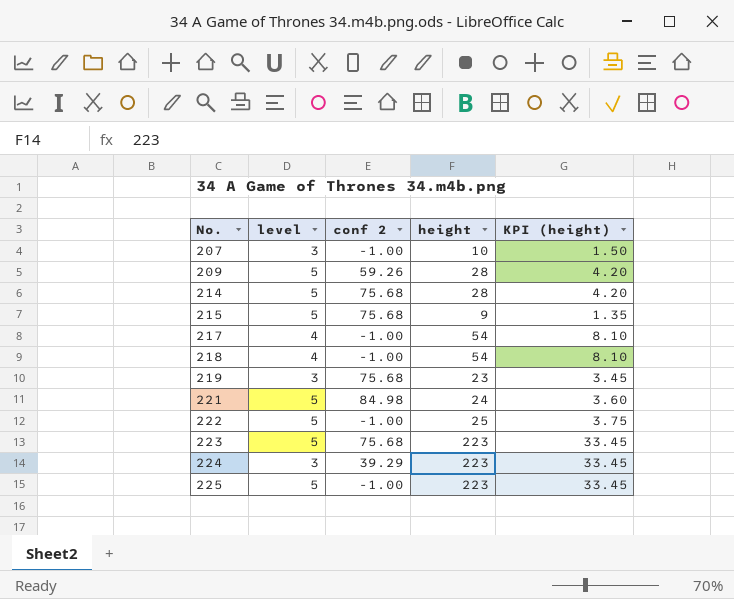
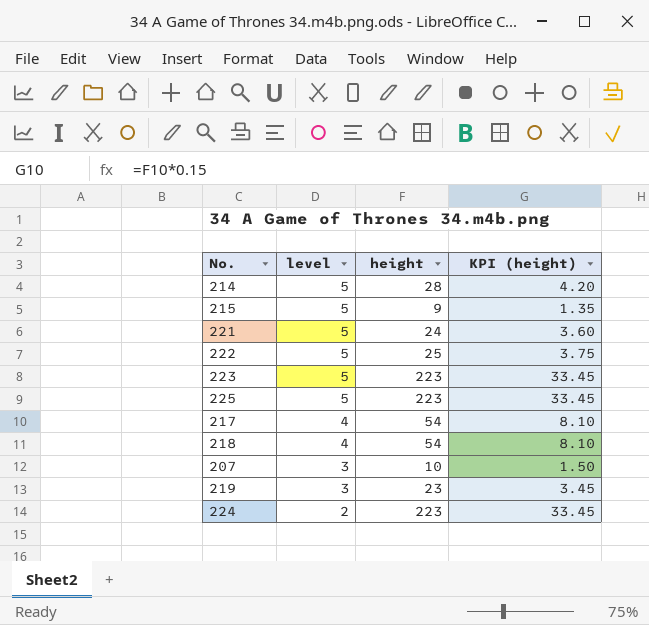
row order: No. ascending -> level descending
column conf 2 | position: 3 -> none
row 209: 5 | 59.26 | 28 | 4.20 -> none
224 | level: 3 -> 2

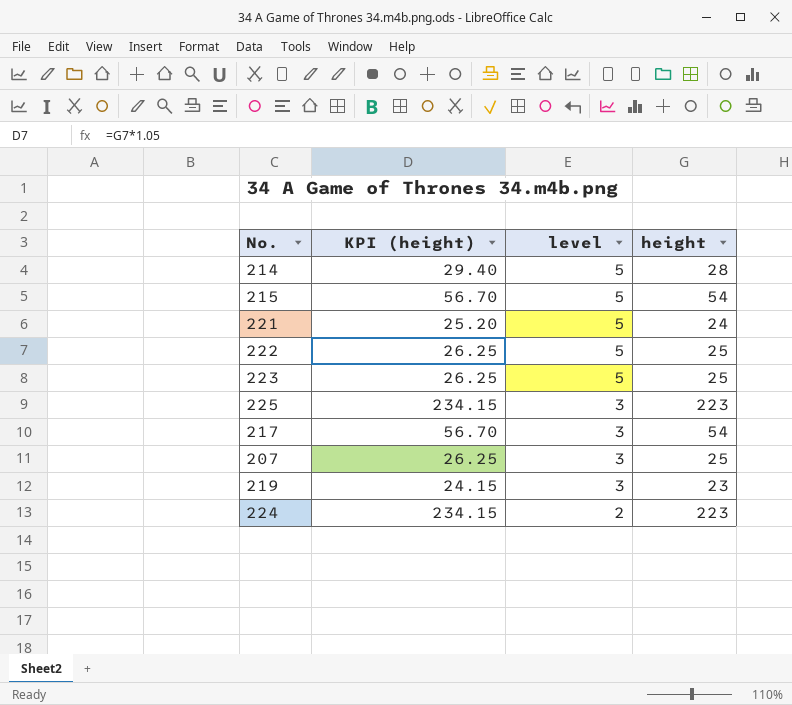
column KPI (height) | formula: [height] * 0.15 -> [height] * 1.05
column KPI (height) | position: 4 -> 2
row 218: 4 | 54 | 8.10 -> none
215 | height: 9 -> 54
223 | height: 223 -> 25
225 | level: 5 -> 3
217 | level: 4 -> 3
207 | height: 10 -> 25

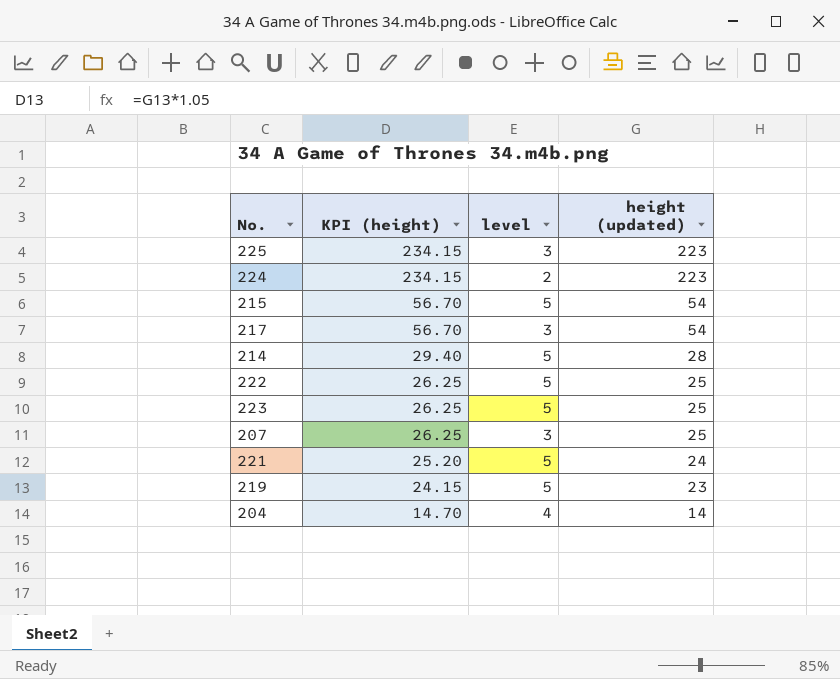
row order: level descending -> KPI (height) descending
column name: height -> height (updated)
219 | level: 3 -> 5
row 204: none -> 14.70 | 4 | 14

